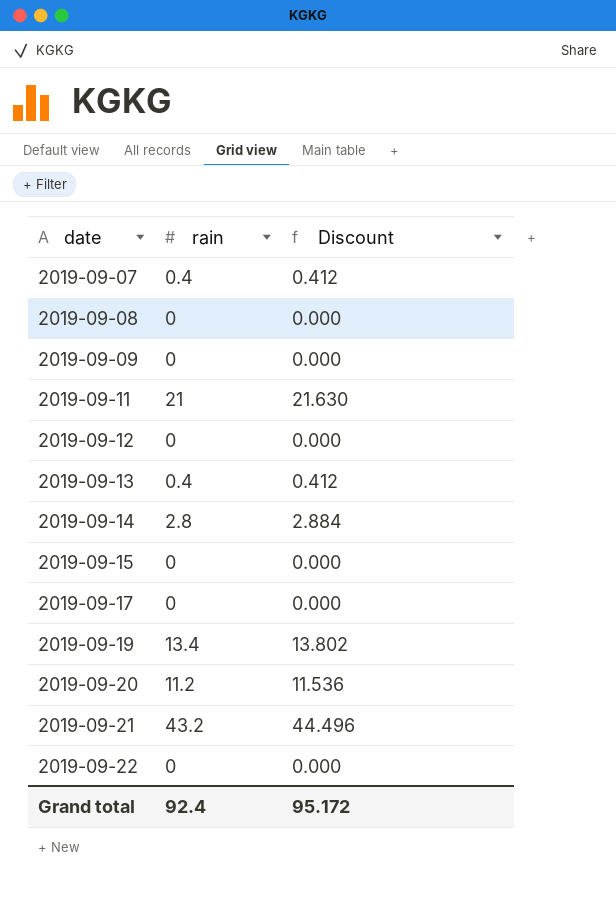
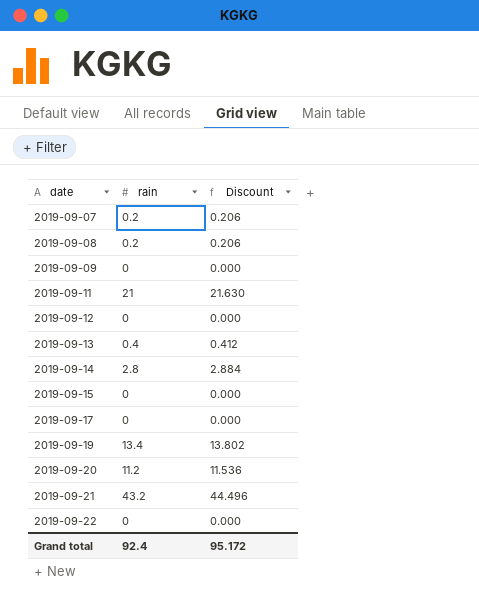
2019-09-07 | rain: 0.4 -> 0.2
2019-09-07 | Discount: 0.412 -> 0.206
2019-09-08 | rain: 0 -> 0.2
2019-09-08 | Discount: 0.000 -> 0.206

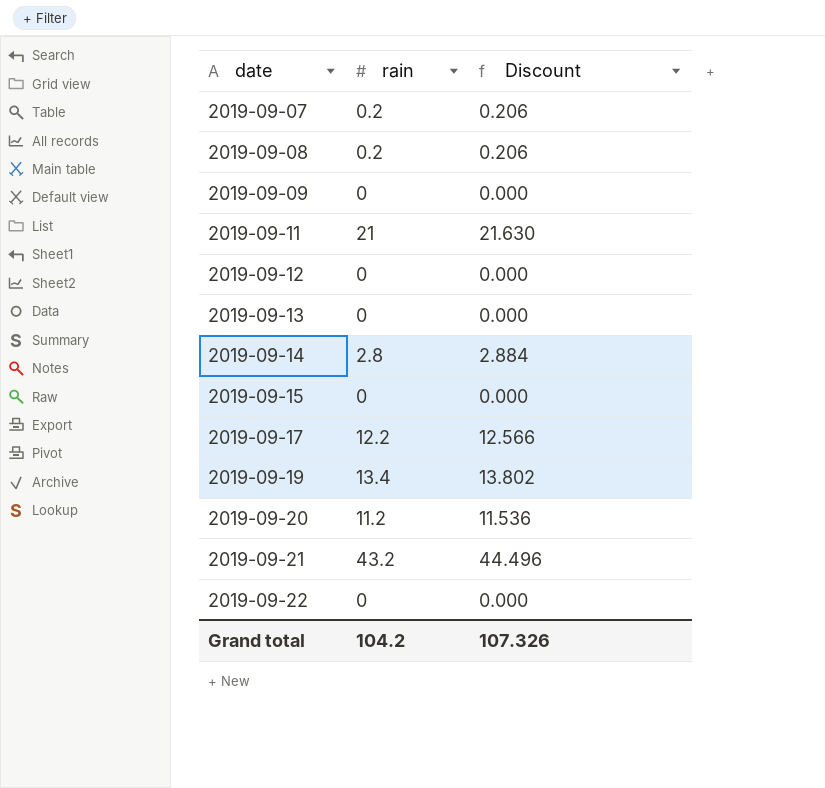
2019-09-13 | rain: 0.4 -> 0
2019-09-13 | Discount: 0.412 -> 0.000
2019-09-17 | rain: 0 -> 12.2
2019-09-17 | Discount: 0.000 -> 12.566
Grand total | rain: 92.4 -> 104.2
Grand total | Discount: 95.172 -> 107.326

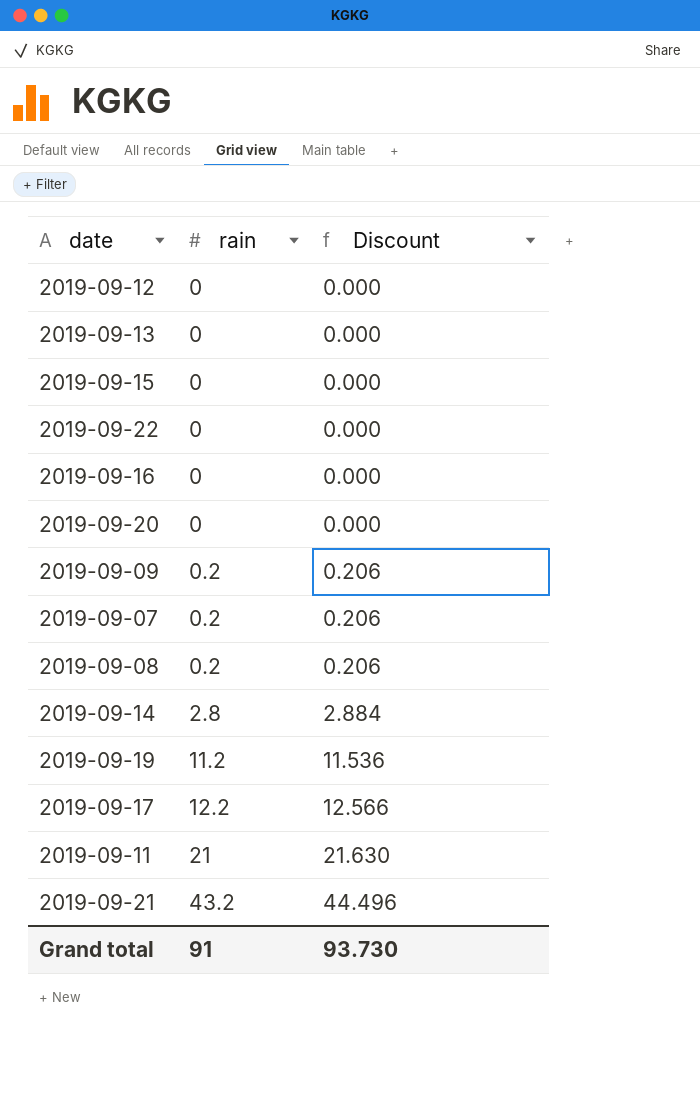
row order: date ascending -> rain ascending
row 2019-09-16: none -> 0 | 0.000
2019-09-20 | rain: 11.2 -> 0
2019-09-20 | Discount: 11.536 -> 0.000
2019-09-09 | rain: 0 -> 0.2
2019-09-09 | Discount: 0.000 -> 0.206
2019-09-19 | rain: 13.4 -> 11.2
2019-09-19 | Discount: 13.802 -> 11.536
Grand total | rain: 104.2 -> 91
Grand total | Discount: 107.326 -> 93.730

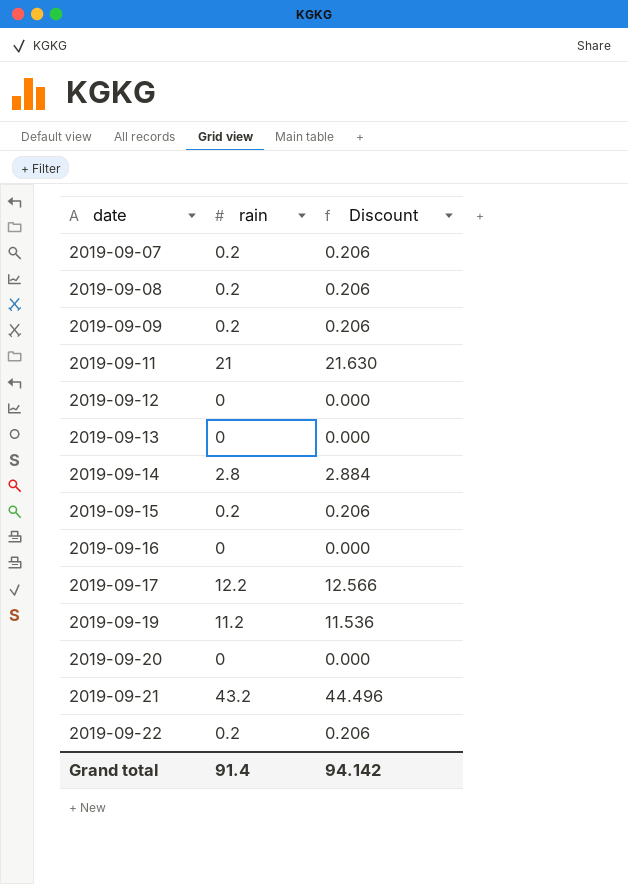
row order: rain ascending -> date ascending
2019-09-15 | rain: 0 -> 0.2
2019-09-15 | Discount: 0.000 -> 0.206
2019-09-22 | rain: 0 -> 0.2
2019-09-22 | Discount: 0.000 -> 0.206
Grand total | rain: 91 -> 91.4
Grand total | Discount: 93.730 -> 94.142

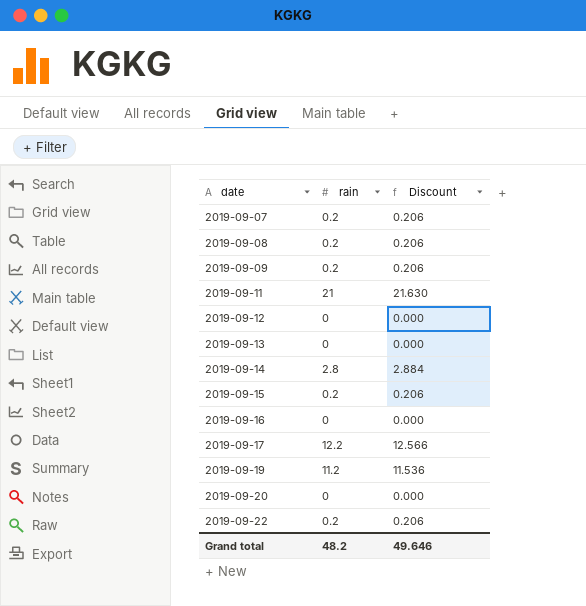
row 2019-09-21: 43.2 | 44.496 -> none
Grand total | rain: 91.4 -> 48.2
Grand total | Discount: 94.142 -> 49.646

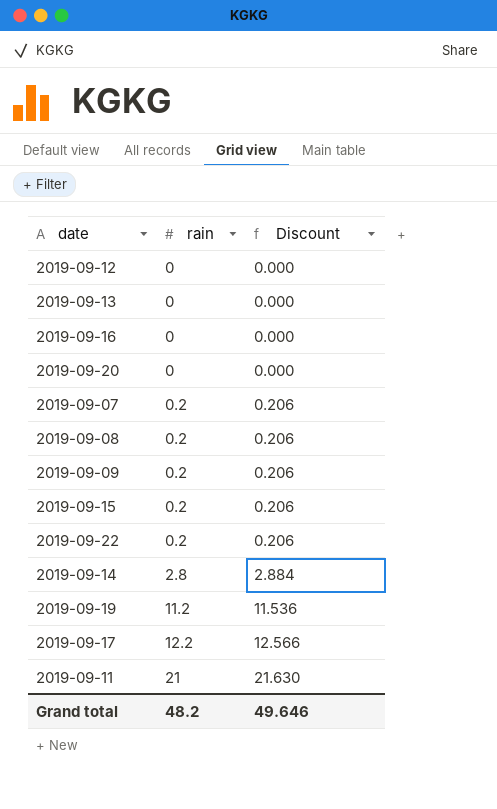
row order: date ascending -> rain ascending

